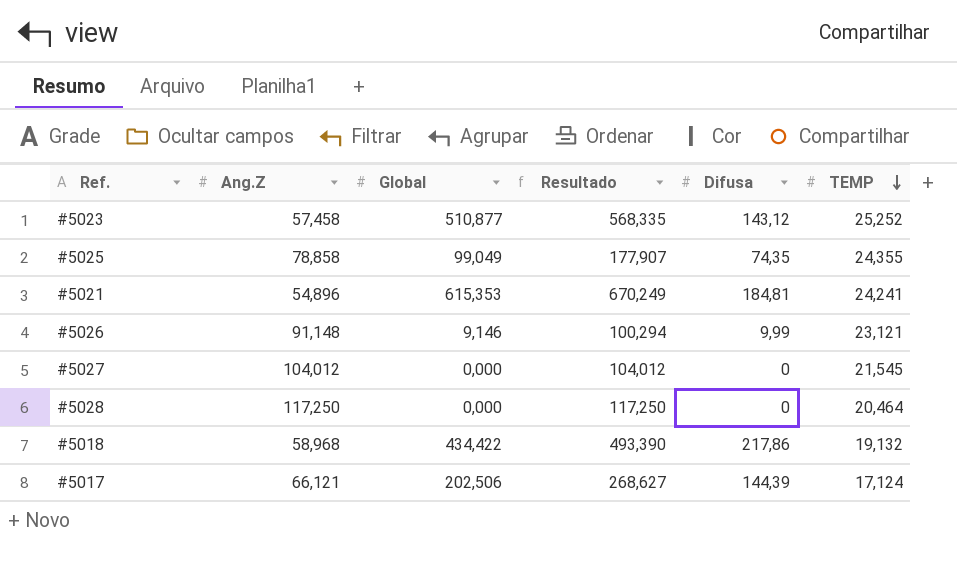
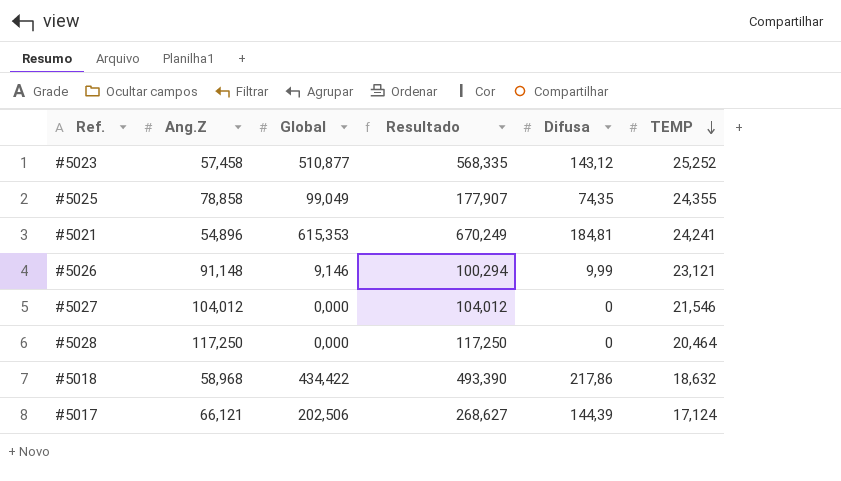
#5027 | TEMP: 21,545 -> 21,546
#5018 | TEMP: 19,132 -> 18,632

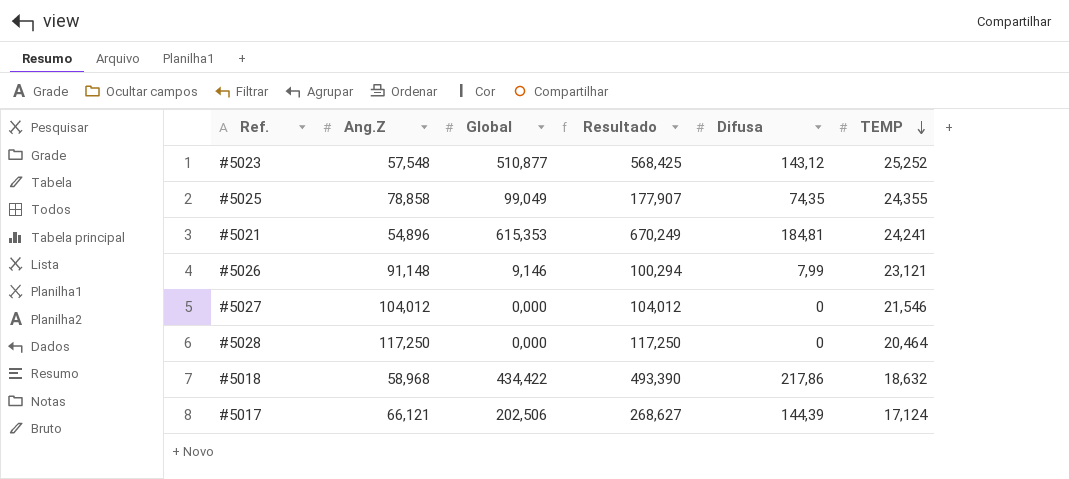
#5023 | Ang.Z: 57,458 -> 57,548
#5023 | Resultado: 568,335 -> 568,425
#5026 | Difusa: 9,99 -> 7,99

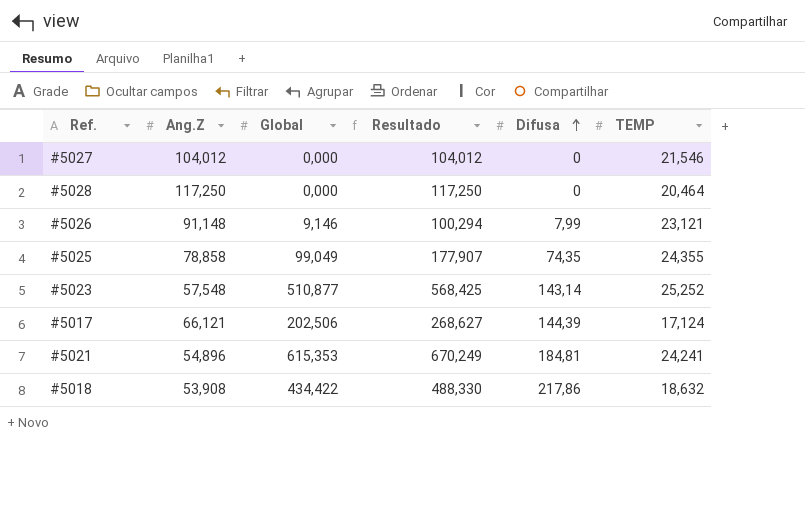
row order: TEMP descending -> Difusa ascending
#5023 | Difusa: 143,12 -> 143,14
#5018 | Ang.Z: 58,968 -> 53,908
#5018 | Resultado: 493,390 -> 488,330

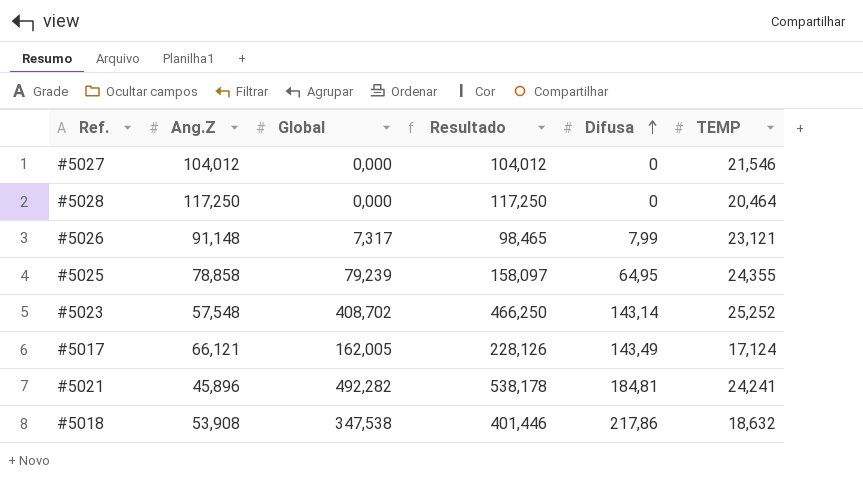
#5026 | Global: 9,146 -> 7,317
#5026 | Resultado: 100,294 -> 98,465
#5025 | Global: 99,049 -> 79,239
#5025 | Resultado: 177,907 -> 158,097
#5025 | Difusa: 74,35 -> 64,95
#5023 | Global: 510,877 -> 408,702
#5023 | Resultado: 568,425 -> 466,250
#5017 | Global: 202,506 -> 162,005
#5017 | Resultado: 268,627 -> 228,126
#5017 | Difusa: 144,39 -> 143,49
#5021 | Ang.Z: 54,896 -> 45,896
#5021 | Global: 615,353 -> 492,282
#5021 | Resultado: 670,249 -> 538,178
#5018 | Global: 434,422 -> 347,538
#5018 | Resultado: 488,330 -> 401,446

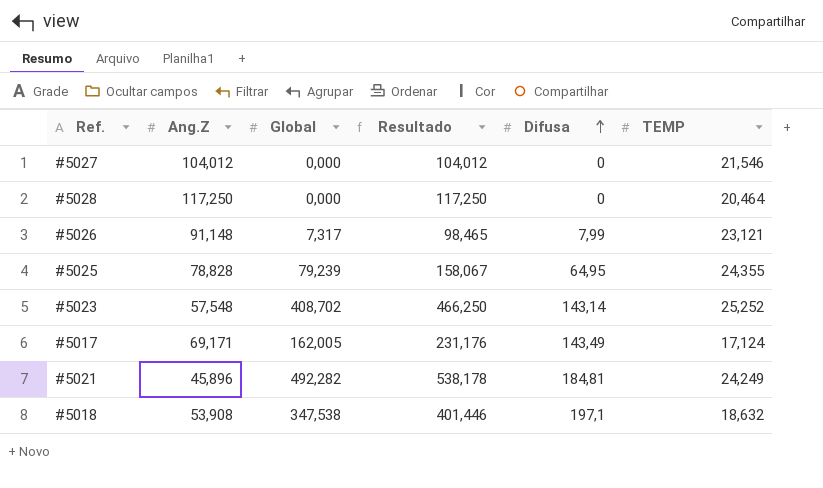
#5025 | Ang.Z: 78,858 -> 78,828
#5025 | Resultado: 158,097 -> 158,067
#5017 | Ang.Z: 66,121 -> 69,171
#5017 | Resultado: 228,126 -> 231,176
#5021 | TEMP: 24,241 -> 24,249
#5018 | Difusa: 217,86 -> 197,1

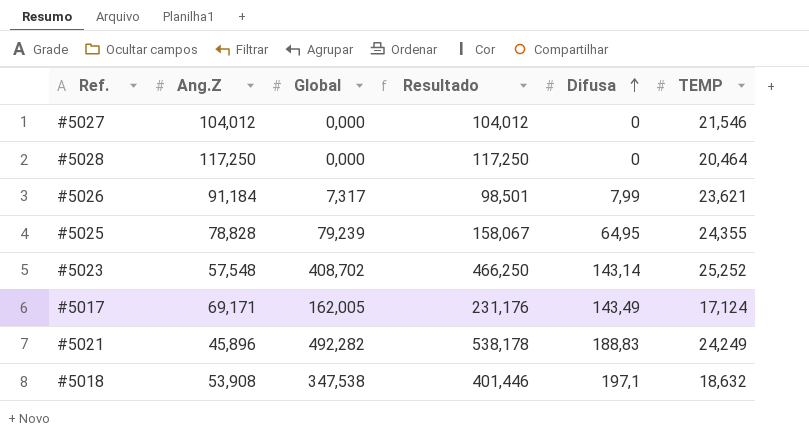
#5026 | Ang.Z: 91,148 -> 91,184
#5026 | Resultado: 98,465 -> 98,501
#5026 | TEMP: 23,121 -> 23,621
#5021 | Difusa: 184,81 -> 188,83

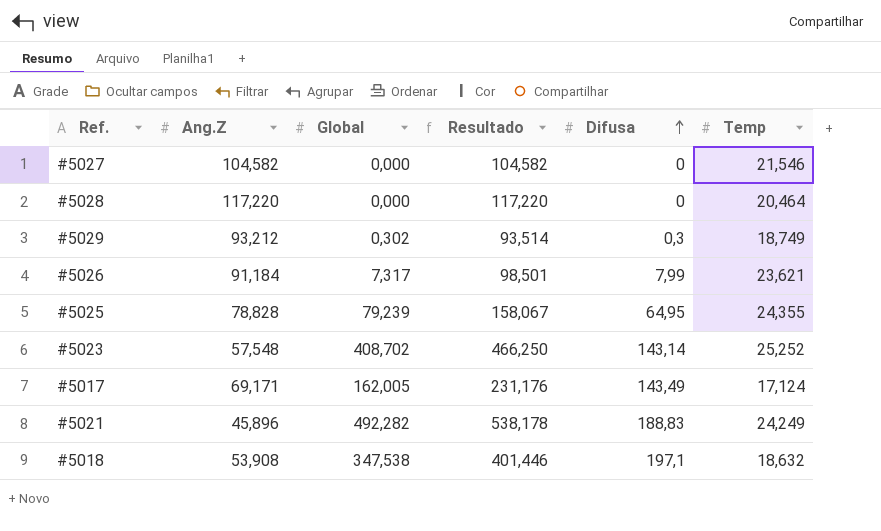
column name: TEMP -> Temp
#5027 | Ang.Z: 104,012 -> 104,582
#5027 | Resultado: 104,012 -> 104,582
#5028 | Ang.Z: 117,250 -> 117,220
#5028 | Resultado: 117,250 -> 117,220
row #5029: none -> 93,212 | 0,302 | 93,514 | 0,3 | 18,749

